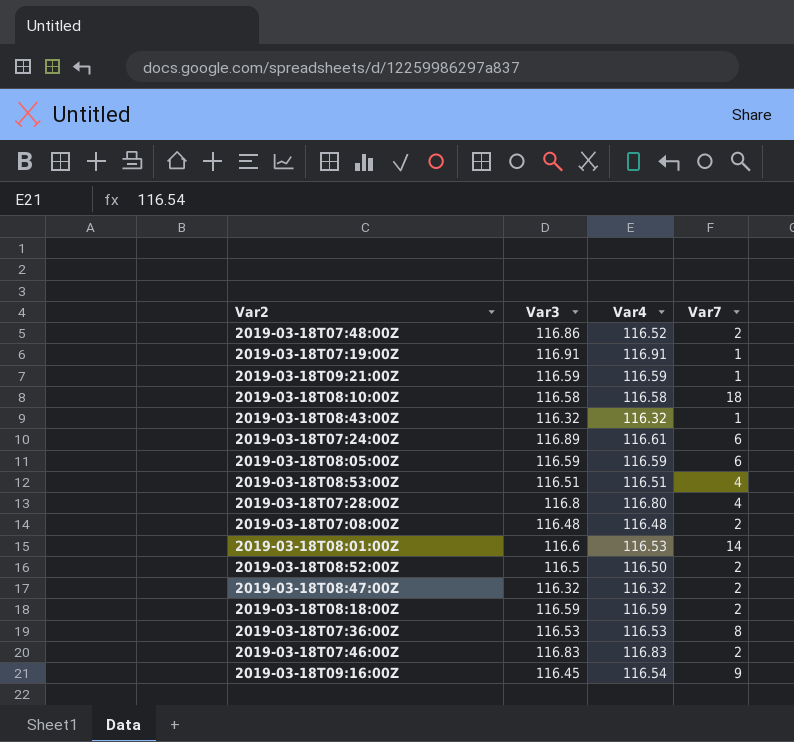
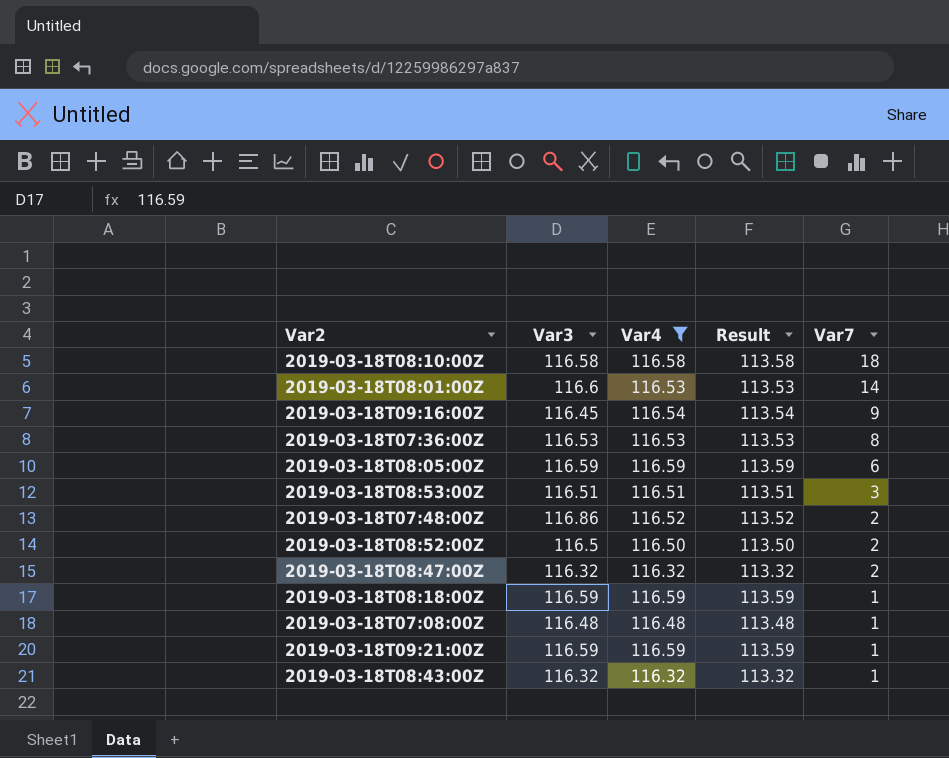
filter: none -> Var4 <= 116.59
row order: none -> Var7 descending
column Result | formula: none -> [Var4] - 3
2019-03-18T08:53:00Z | Var7: 4 -> 3
2019-03-18T08:18:00Z | Var7: 2 -> 1
2019-03-18T07:08:00Z | Var7: 2 -> 1

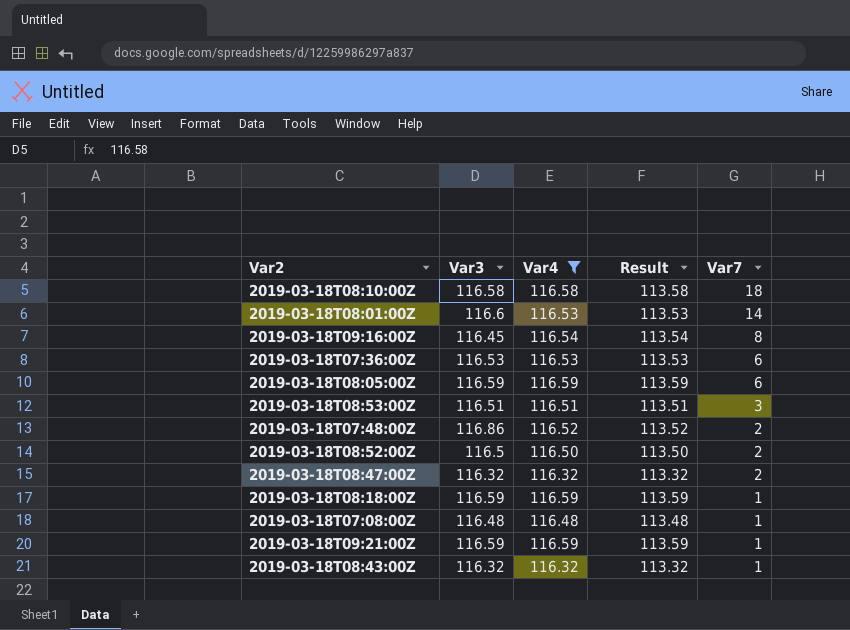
2019-03-18T09:16:00Z | Var7: 9 -> 8
2019-03-18T07:36:00Z | Var7: 8 -> 6

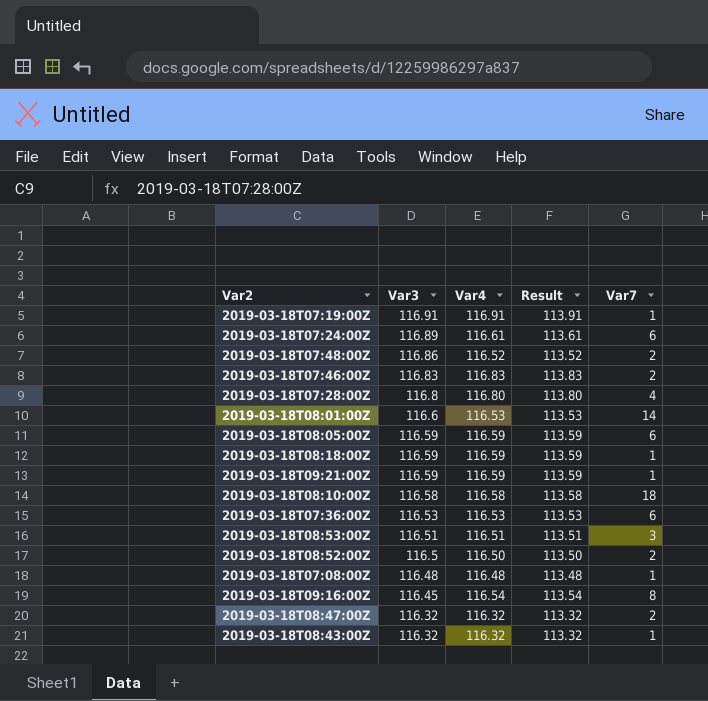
filter: Var4 <= 116.59 -> none
row order: Var7 descending -> Var3 descending

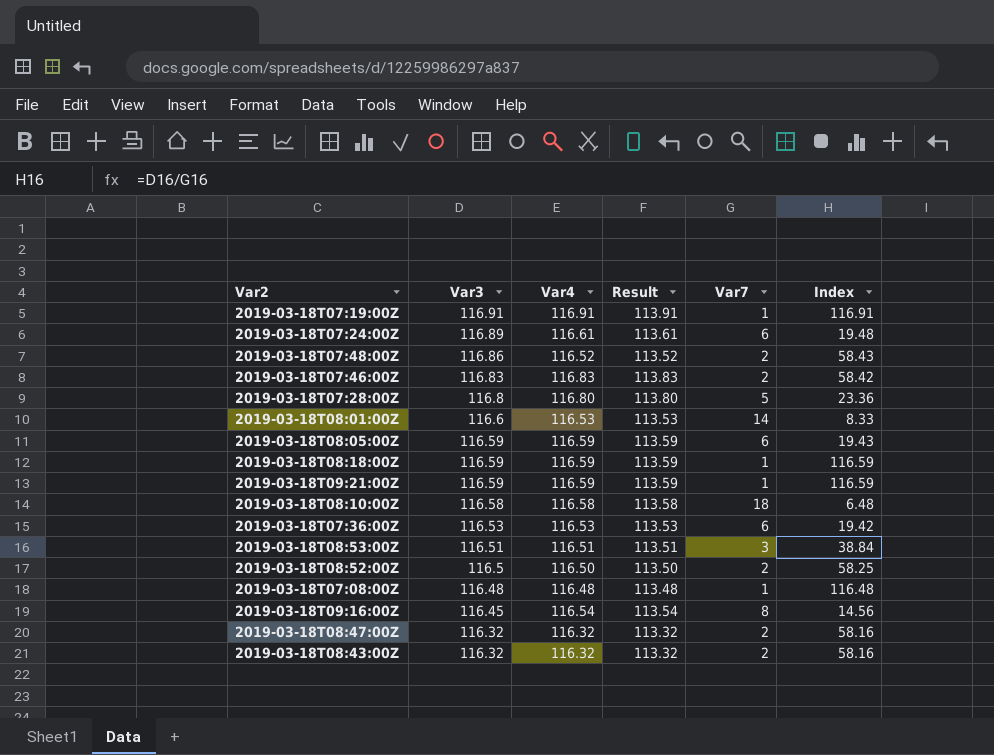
column Index | formula: none -> [Var3] / [Var7]
2019-03-18T07:28:00Z | Var7: 4 -> 5
2019-03-18T08:43:00Z | Var7: 1 -> 2

